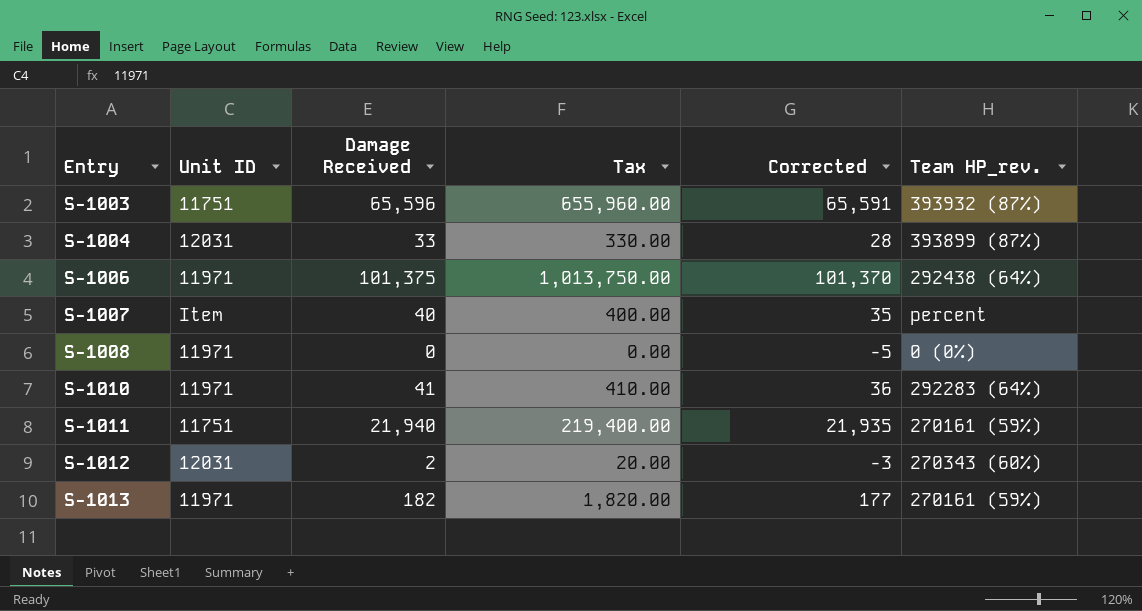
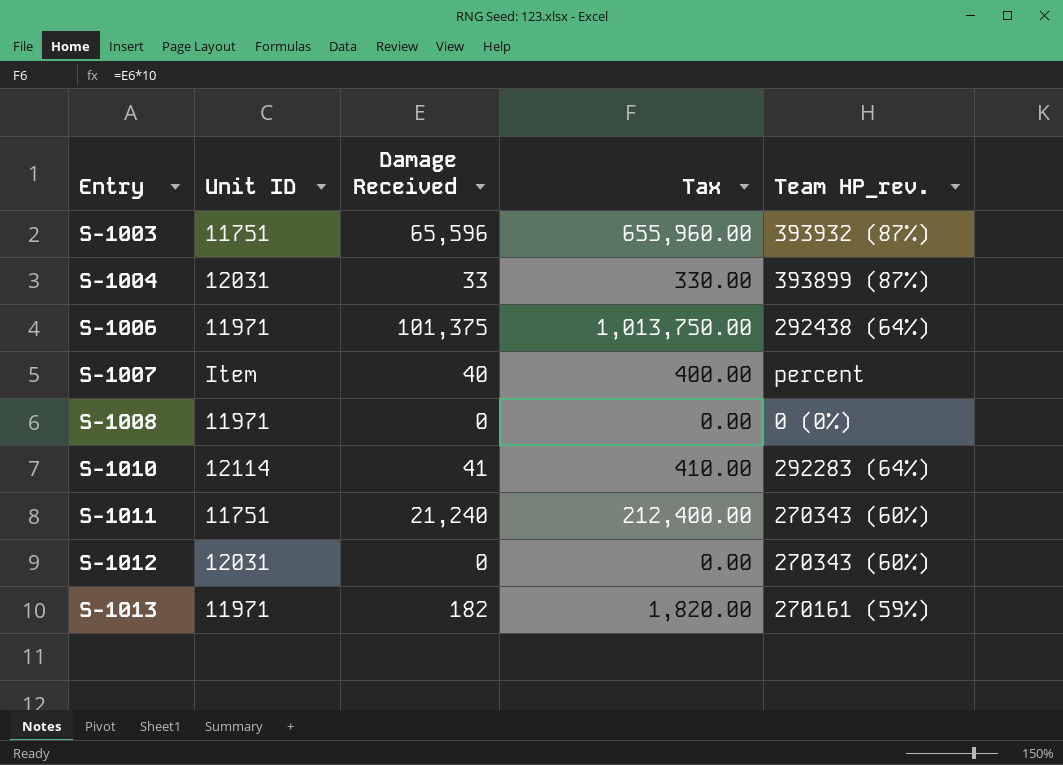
column Corrected | formula: [Damage Received] - 5 -> none
S-1010 | Unit ID: 11971 -> 12114
S-1011 | Damage Received: 21,940 -> 21,240
S-1011 | Tax: 219,400.00 -> 212,400.00
S-1011 | Team HP_rev.: 270161 (59%) -> 270343 (60%)
S-1012 | Damage Received: 2 -> 0
S-1012 | Tax: 20.00 -> 0.00

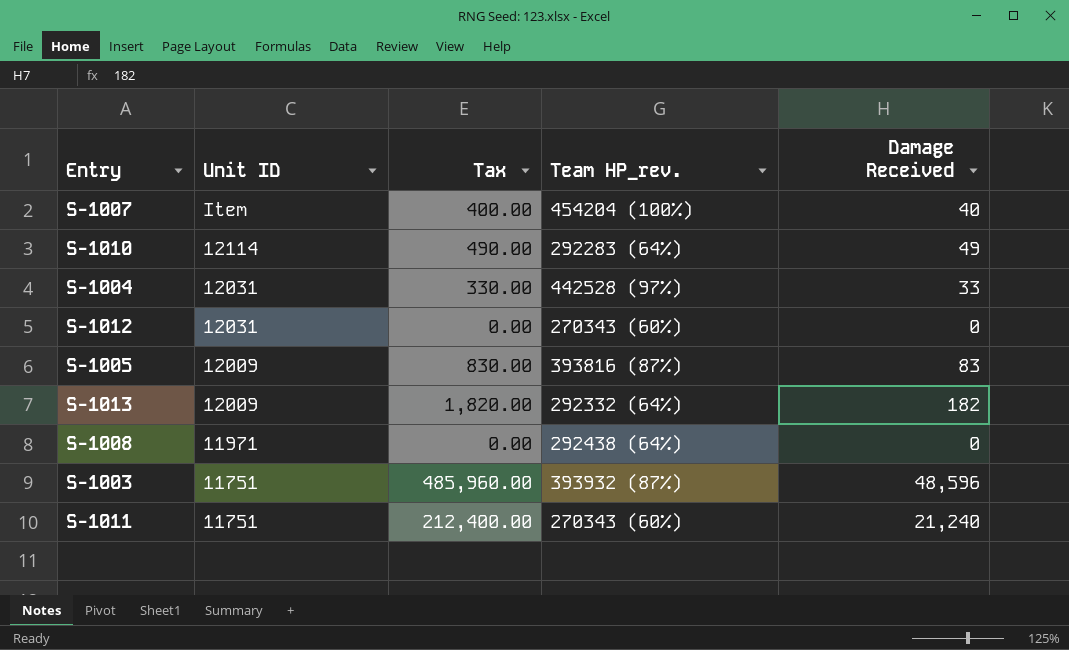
row order: Entry ascending -> Unit ID descending
column Damage Received | position: 3 -> 5
row S-1006: 11971 | 101,375 | 1,013,750.00 | 292438 (64%) -> none
S-1007 | Team HP_rev.: percent -> 454204 (100%)
S-1010 | Tax: 410.00 -> 490.00
S-1010 | Damage Received: 41 -> 49
S-1004 | Team HP_rev.: 393899 (87%) -> 442528 (97%)
row S-1005: none -> 12009 | 830.00 | 393816 (87%) | 83
S-1013 | Unit ID: 11971 -> 12009
S-1013 | Team HP_rev.: 270161 (59%) -> 292332 (64%)
S-1008 | Team HP_rev.: 0 (0%) -> 292438 (64%)
S-1003 | Tax: 655,960.00 -> 485,960.00
S-1003 | Damage Received: 65,596 -> 48,596

